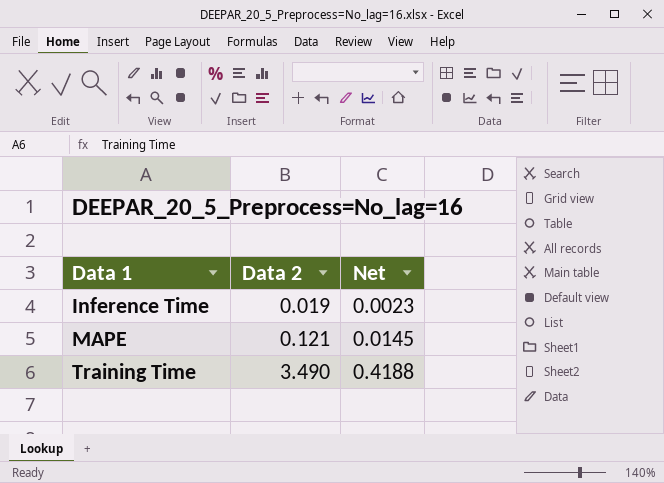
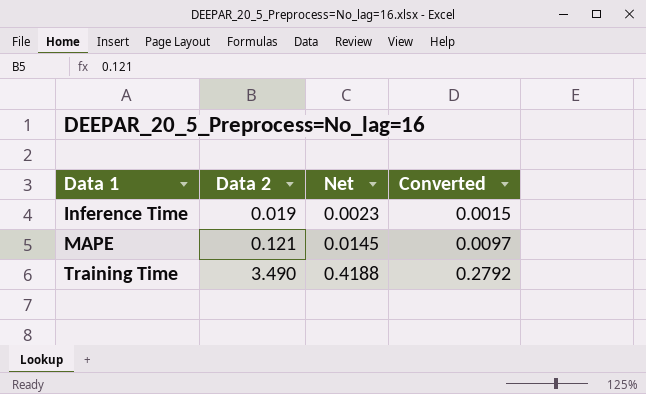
column Converted | formula: none -> [Data 2] * 0.08

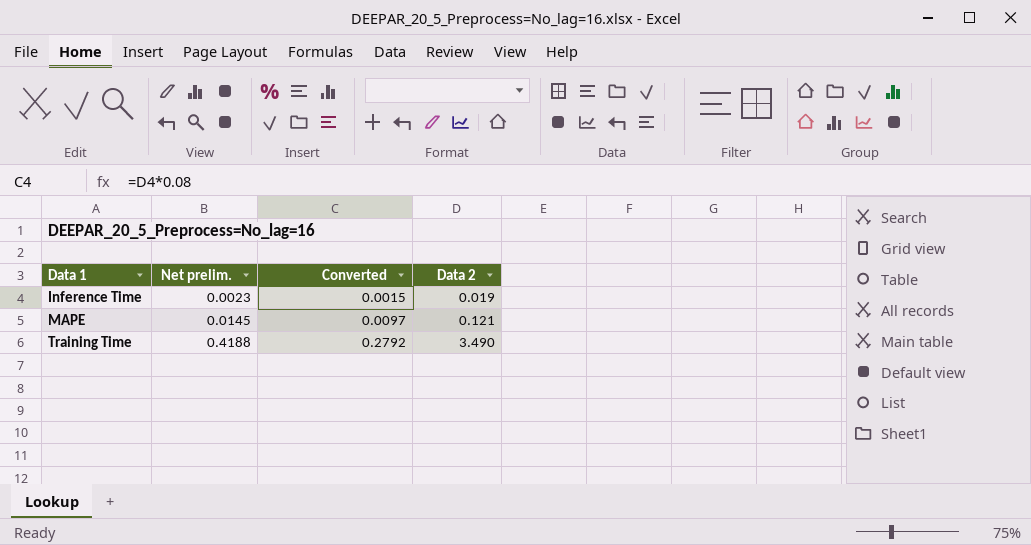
column name: Net -> Net prelim.
column Data 2 | position: 2 -> 4

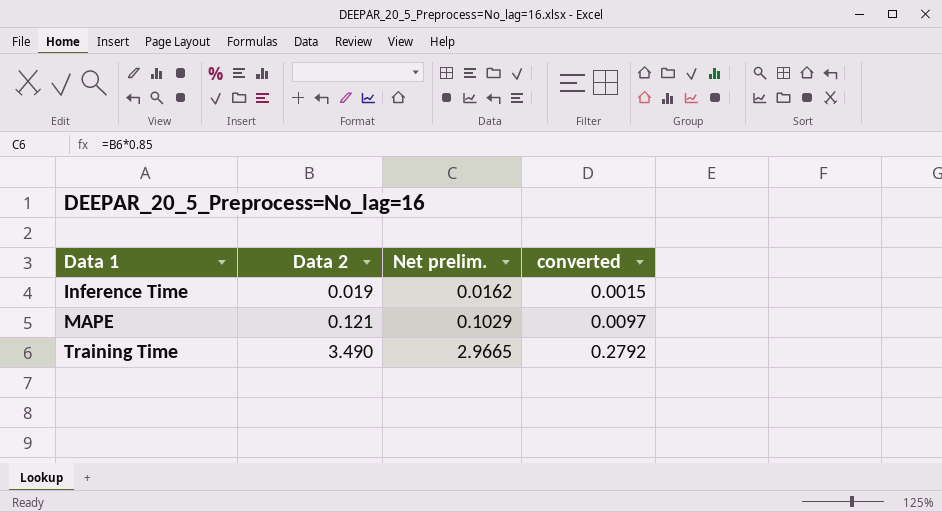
column Data 2 | position: 4 -> 2
column Net prelim. | formula: [Data 2] * 0.12 -> [Data 2] * 0.85
column name: Converted -> converted

